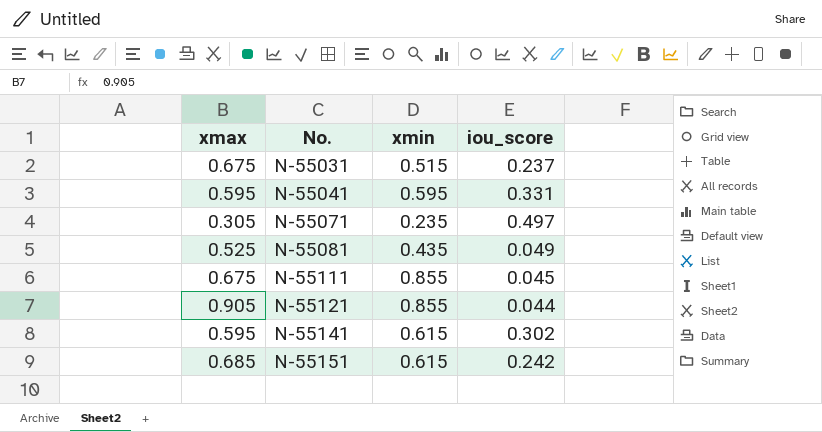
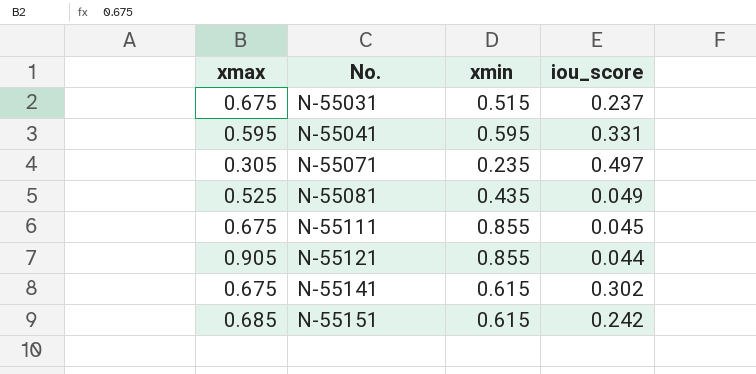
N-55141 | xmax: 0.595 -> 0.675

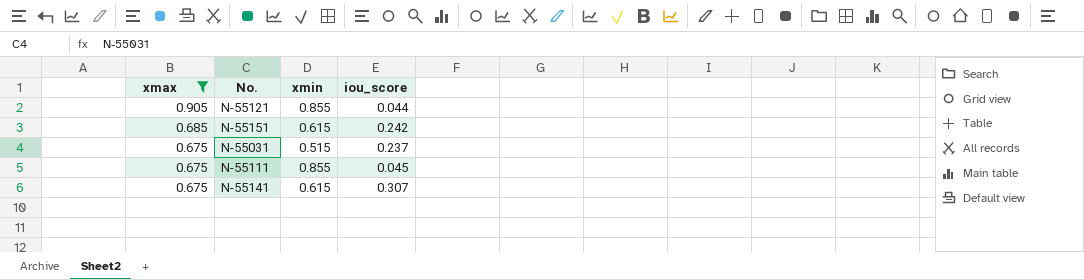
filter: none -> xmax >= 0.675
row order: No. ascending -> xmax descending
N-55141 | iou_score: 0.302 -> 0.307

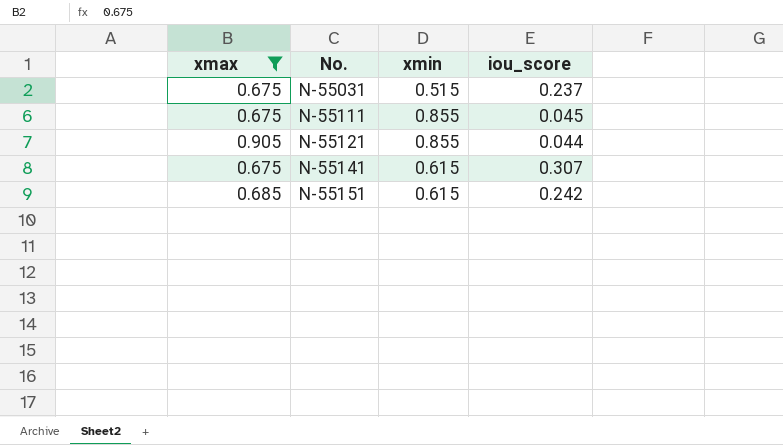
row order: xmax descending -> No. ascending

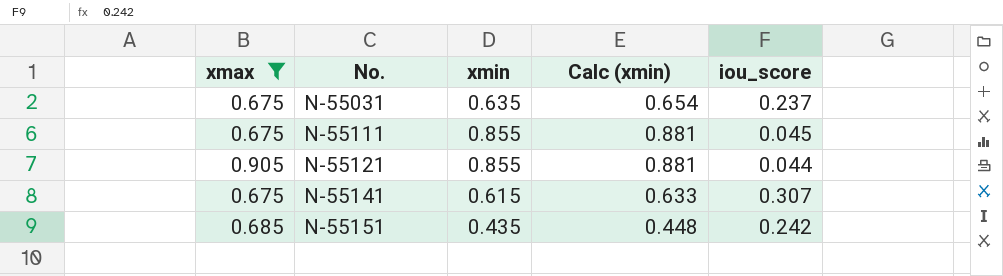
column Calc (xmin) | formula: none -> [xmin] * 1.03
N-55031 | xmin: 0.515 -> 0.635
N-55151 | xmin: 0.615 -> 0.435

